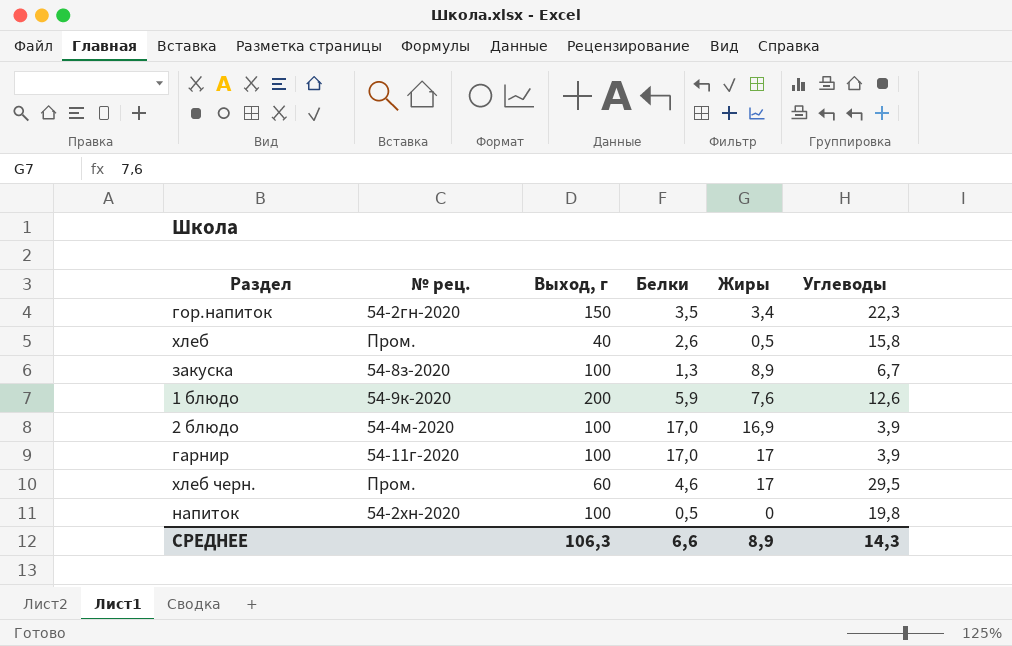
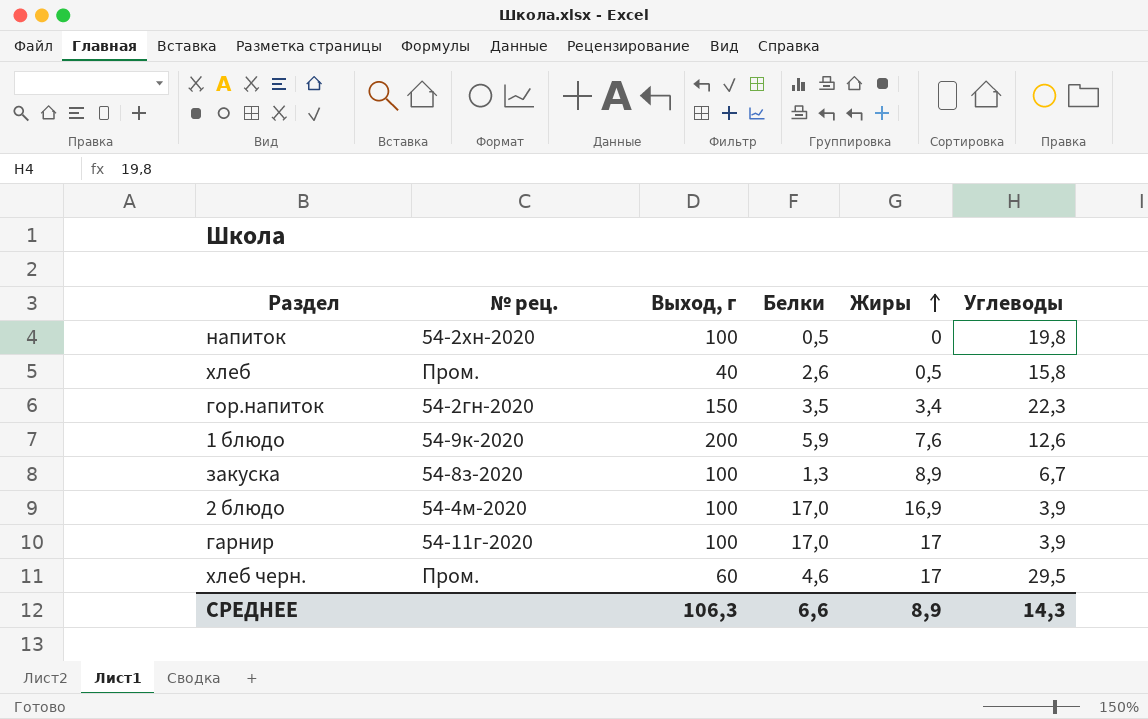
row order: none -> Жиры ascending

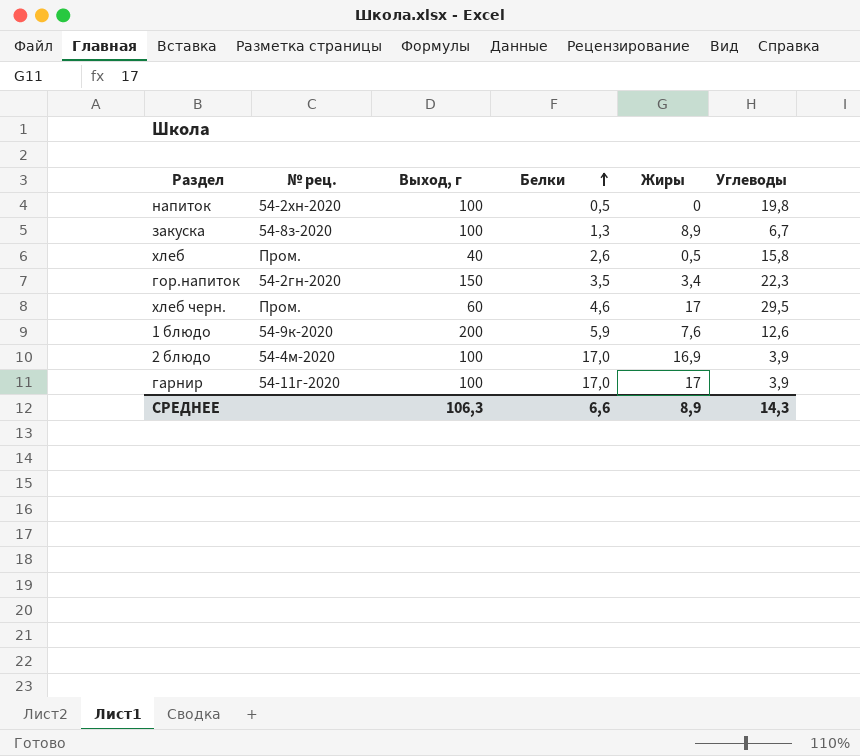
row order: Жиры ascending -> Белки ascending

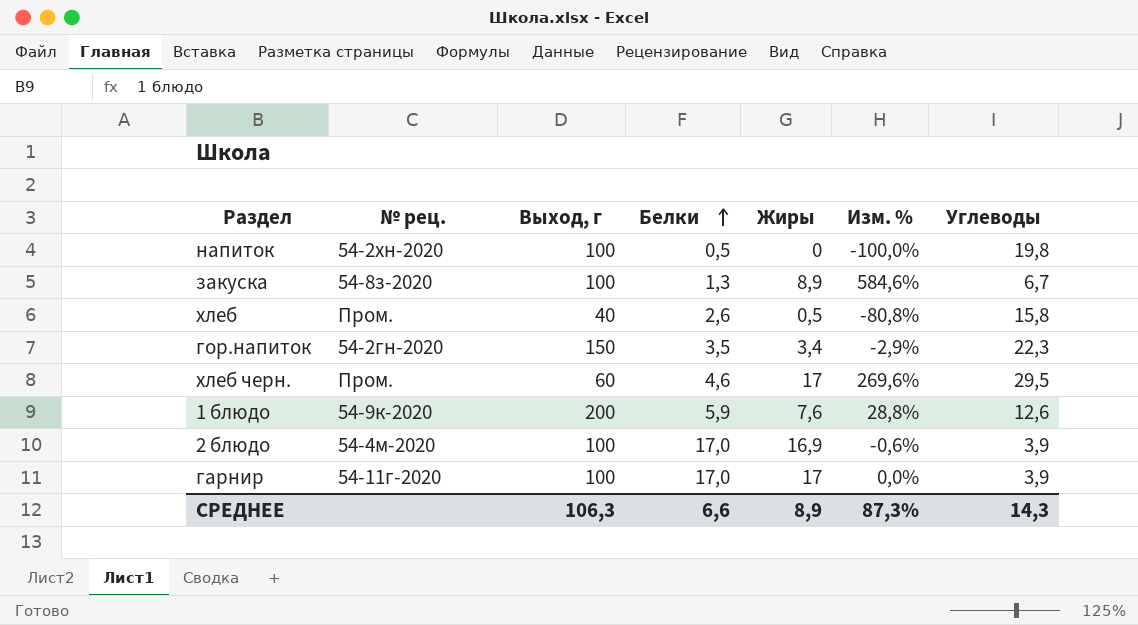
column Изм. % | formula: none -> ([Жиры] - [Белки]) / [Белки]

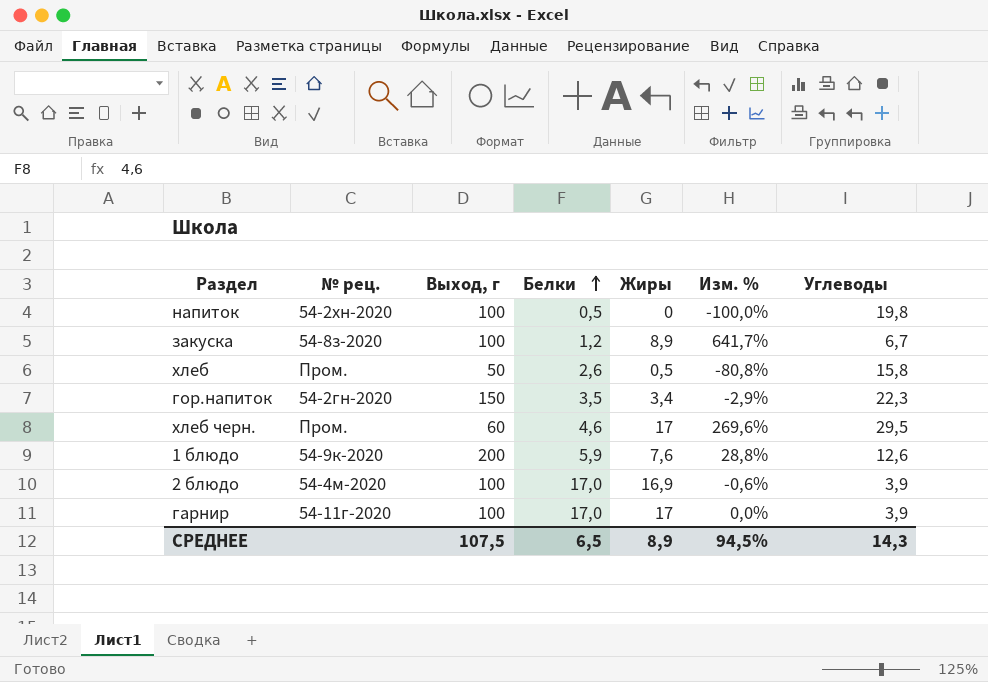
закуска | Белки: 1,3 -> 1,2
закуска | Изм. %: 584,6% -> 641,7%
хлеб | Выход, г: 40 -> 50
СРЕДНЕЕ | Выход, г: 106,3 -> 107,5
СРЕДНЕЕ | Белки: 6,6 -> 6,5
СРЕДНЕЕ | Изм. %: 87,3% -> 94,5%

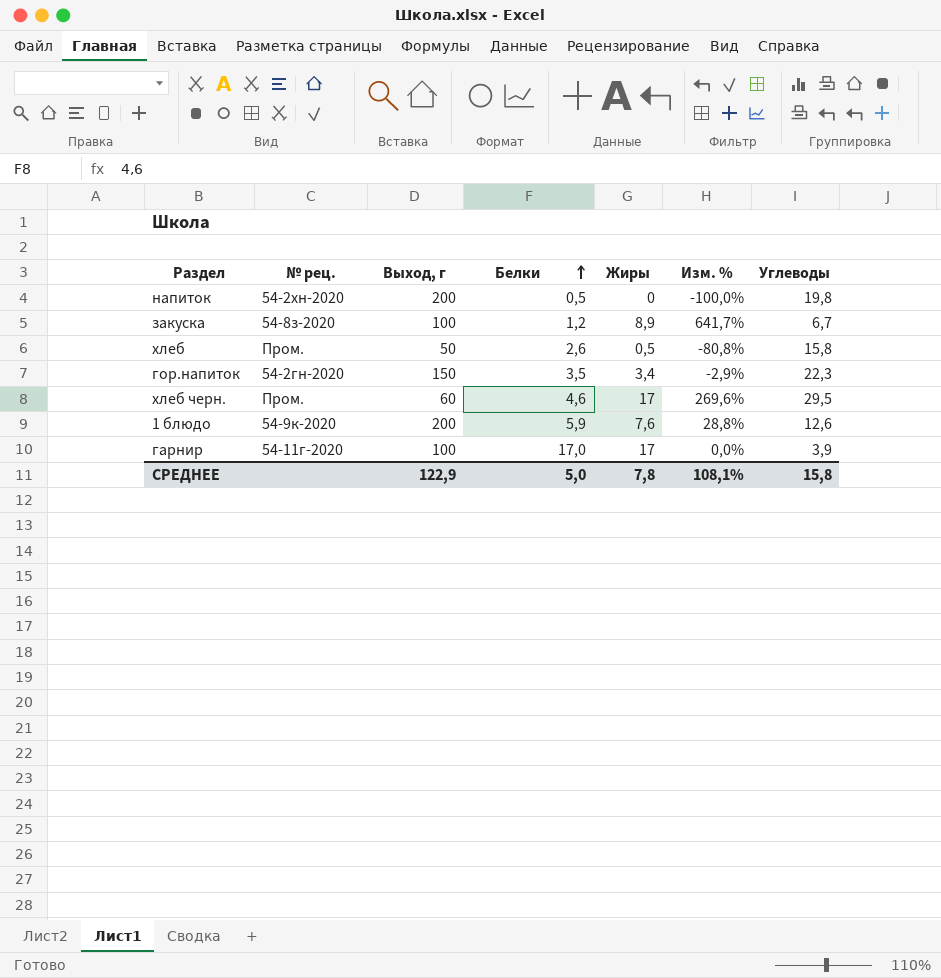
row 2 блюдо: 54-4м-2020 | 100 | 17,0 | 16,9 | -0,6% | 3,9 -> none
напиток | Выход, г: 100 -> 200
СРЕДНЕЕ | Выход, г: 107,5 -> 122,9
СРЕДНЕЕ | Белки: 6,5 -> 5,0
СРЕДНЕЕ | Жиры: 8,9 -> 7,8
СРЕДНЕЕ | Изм. %: 94,5% -> 108,1%
СРЕДНЕЕ | Углеводы: 14,3 -> 15,8

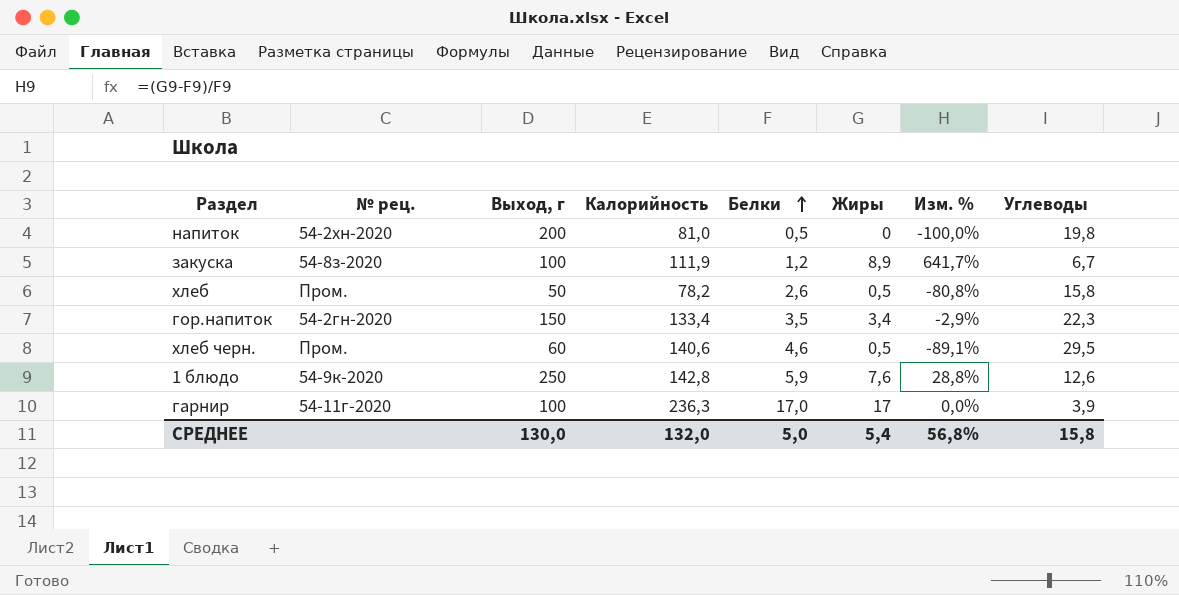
column Калорийность | position: none -> 4
хлеб черн. | Жиры: 17 -> 0,5
хлеб черн. | Изм. %: 269,6% -> -89,1%
1 блюдо | Выход, г: 200 -> 250
СРЕДНЕЕ | Выход, г: 122,9 -> 130,0
СРЕДНЕЕ | Жиры: 7,8 -> 5,4
СРЕДНЕЕ | Изм. %: 108,1% -> 56,8%

